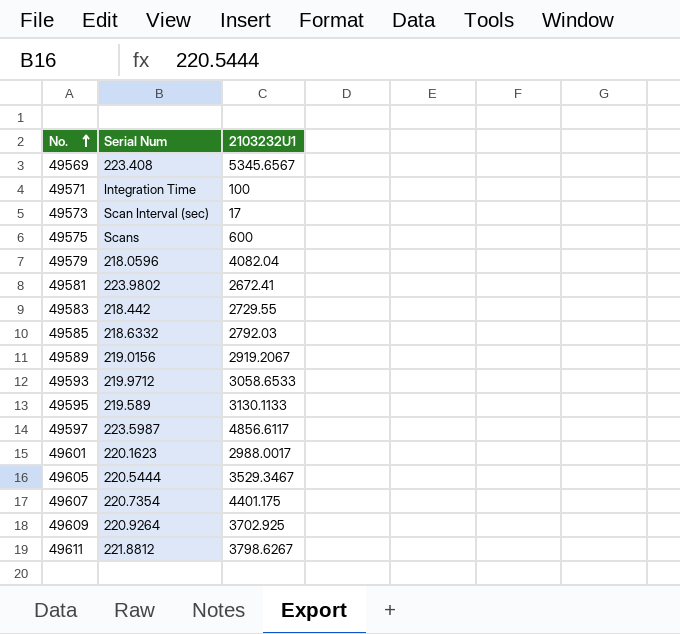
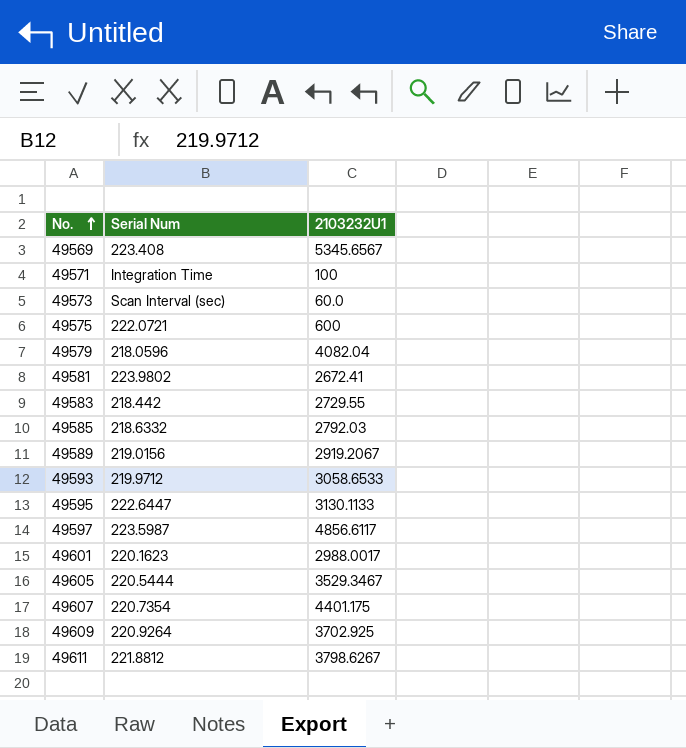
49573 | 2103232U1: 17 -> 60.0
49575 | Serial Num: Scans -> 222.0721
49595 | Serial Num: 219.589 -> 222.6447

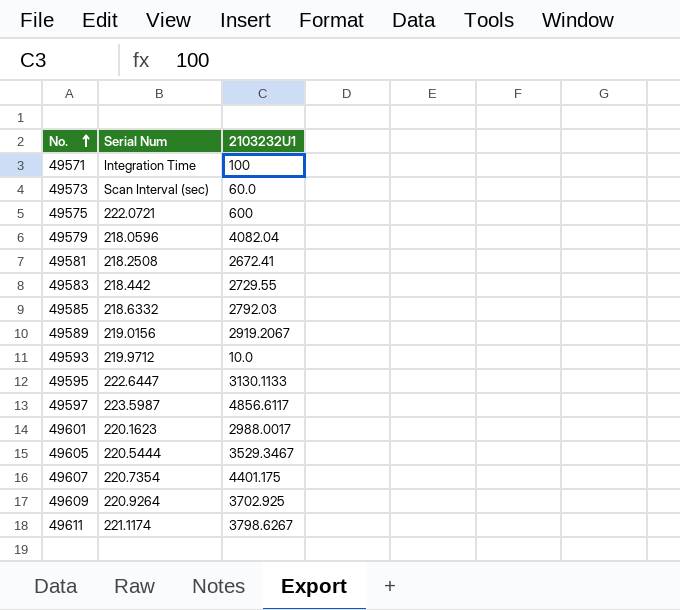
row 49569: 223.408 | 5345.6567 -> none
49581 | Serial Num: 223.9802 -> 218.2508
49593 | 2103232U1: 3058.6533 -> 10.0
49611 | Serial Num: 221.8812 -> 221.1174

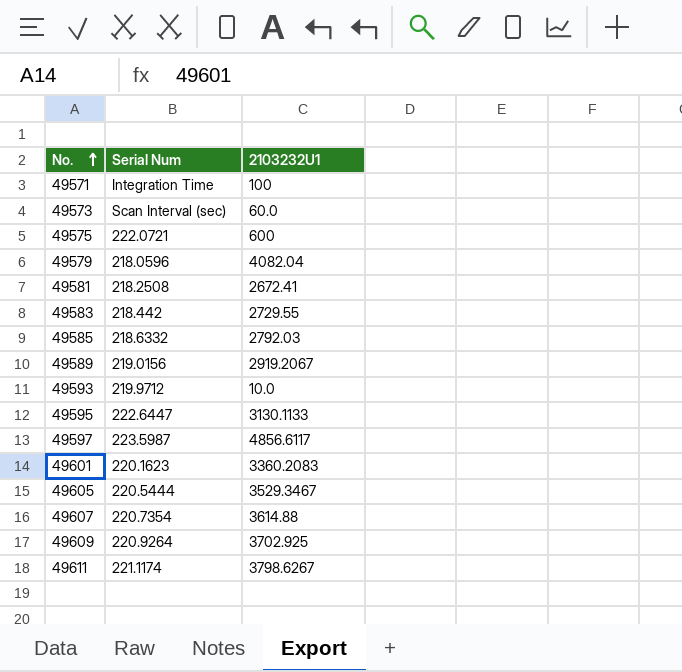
49601 | 2103232U1: 2988.0017 -> 3360.2083
49607 | 2103232U1: 4401.175 -> 3614.88

